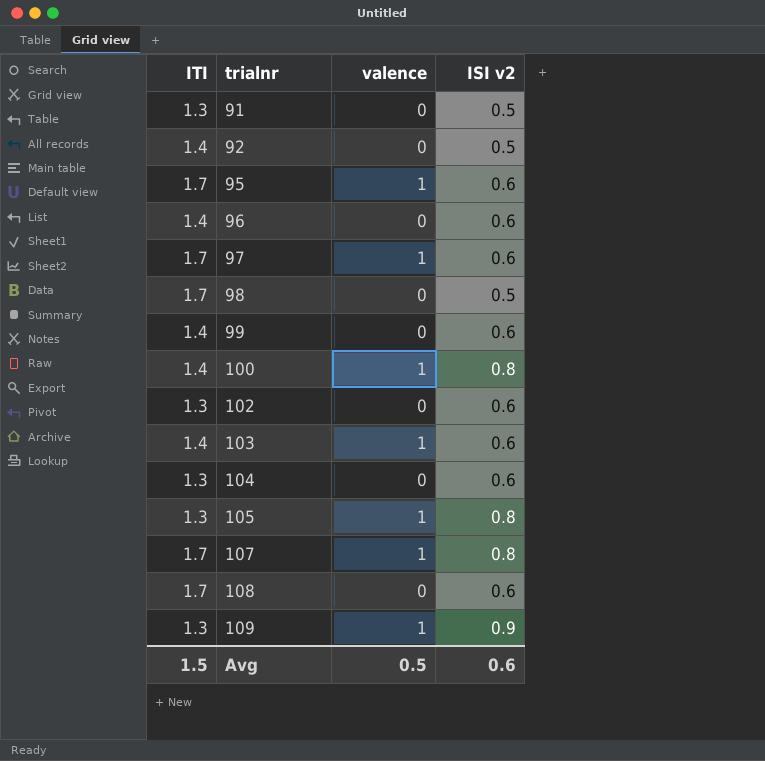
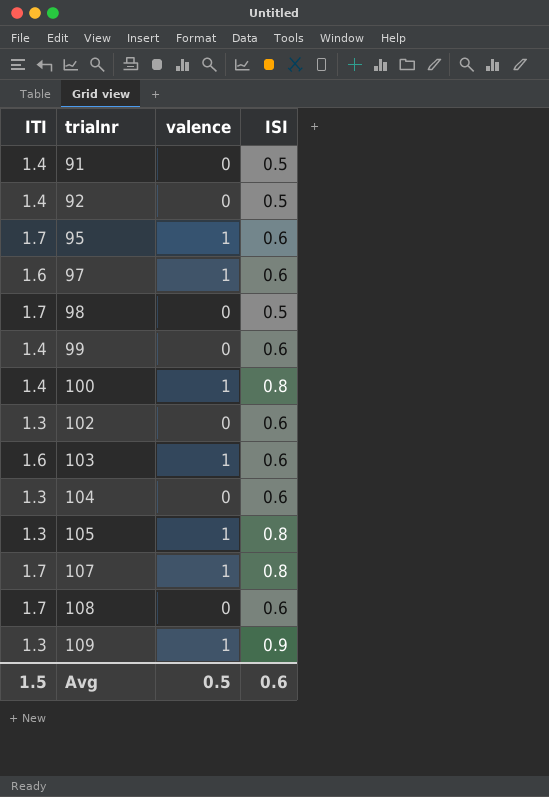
column name: ISI v2 -> ISI
row 96: 1.4 | 0 | 0.6 -> none
91 | ITI: 1.3 -> 1.4
97 | ITI: 1.7 -> 1.6
103 | ITI: 1.4 -> 1.6

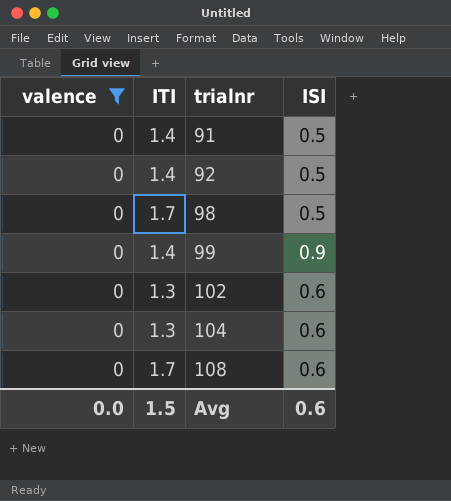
filter: none -> valence = 0
column valence | position: 3 -> 1
99 | ISI: 0.6 -> 0.9
Avg | valence: 0.5 -> 0.0

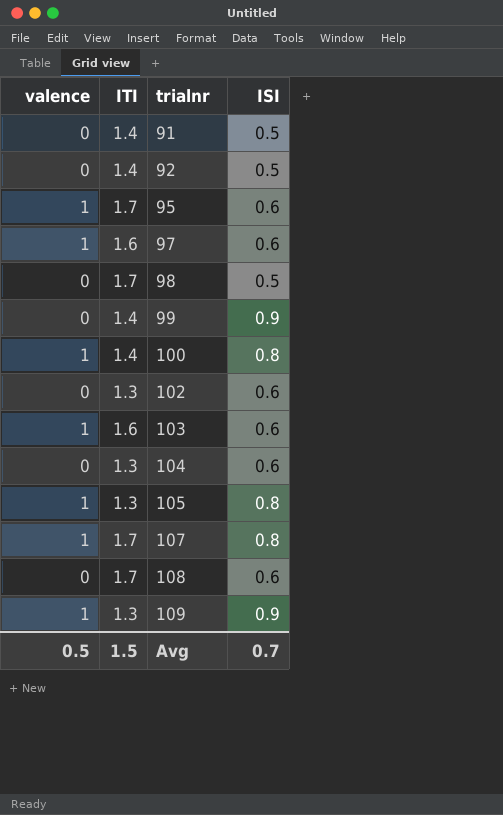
filter: valence = 0 -> none
Avg | valence: 0.0 -> 0.5
Avg | ISI: 0.6 -> 0.7

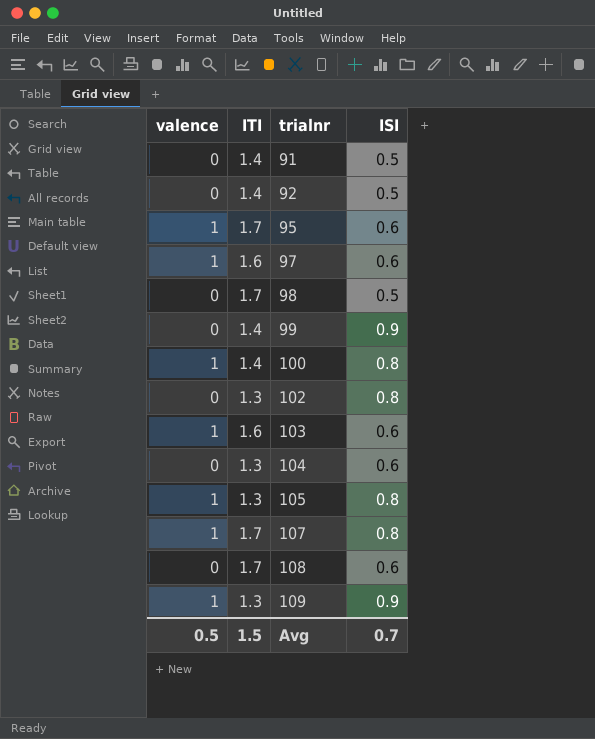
102 | ISI: 0.6 -> 0.8

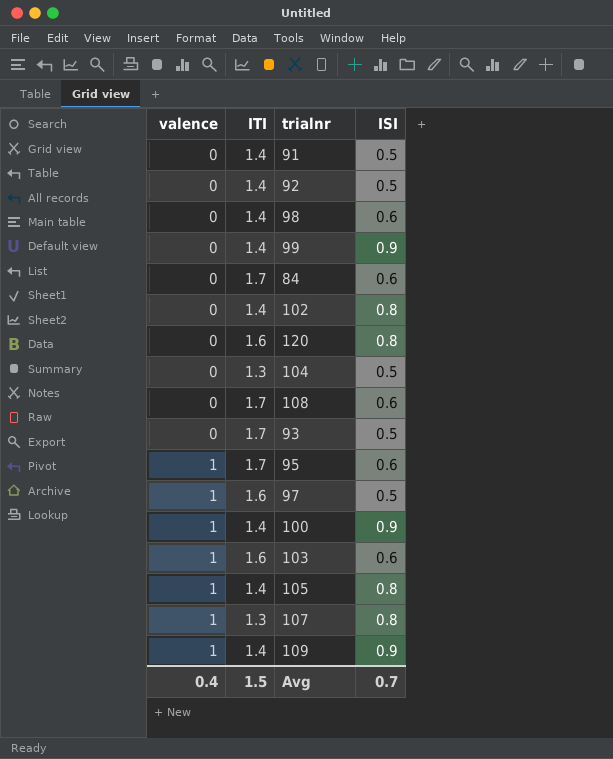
row order: trialnr ascending -> valence ascending
98 | ITI: 1.7 -> 1.4
98 | ISI: 0.5 -> 0.6
row 84: none -> 0 | 1.7 | 0.6
102 | ITI: 1.3 -> 1.4
row 120: none -> 0 | 1.6 | 0.8
104 | ISI: 0.6 -> 0.5
row 93: none -> 0 | 1.7 | 0.5
97 | ISI: 0.6 -> 0.5
100 | ISI: 0.8 -> 0.9
105 | ITI: 1.3 -> 1.4
107 | ITI: 1.7 -> 1.3
109 | ITI: 1.3 -> 1.4
Avg | valence: 0.5 -> 0.4

